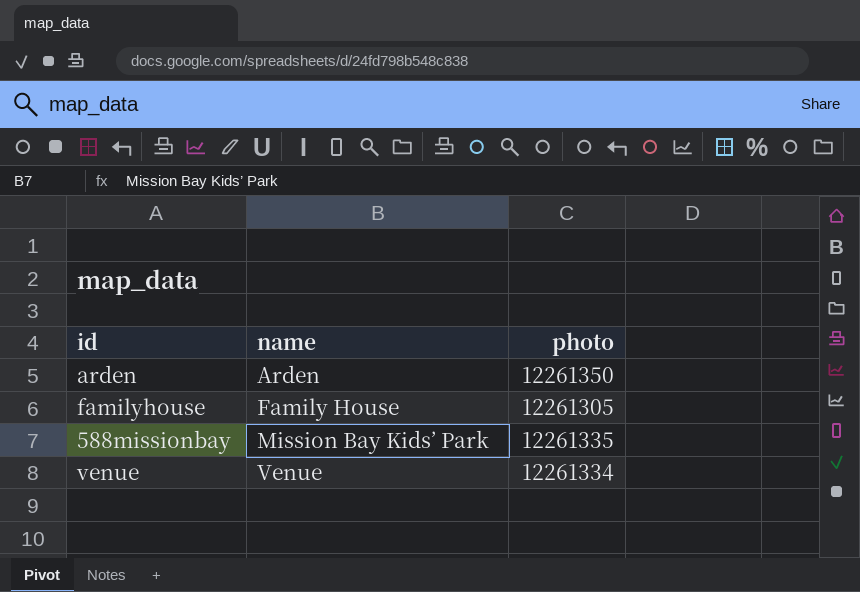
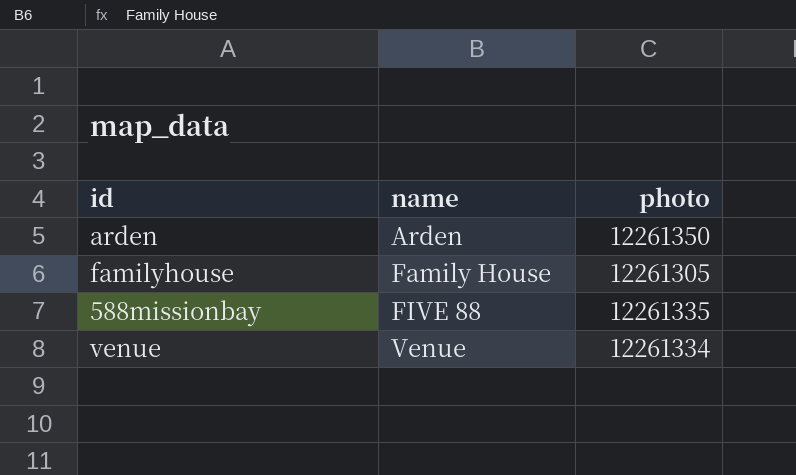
588missionbay | name: Mission Bay Kids’ Park -> FIVE 88

